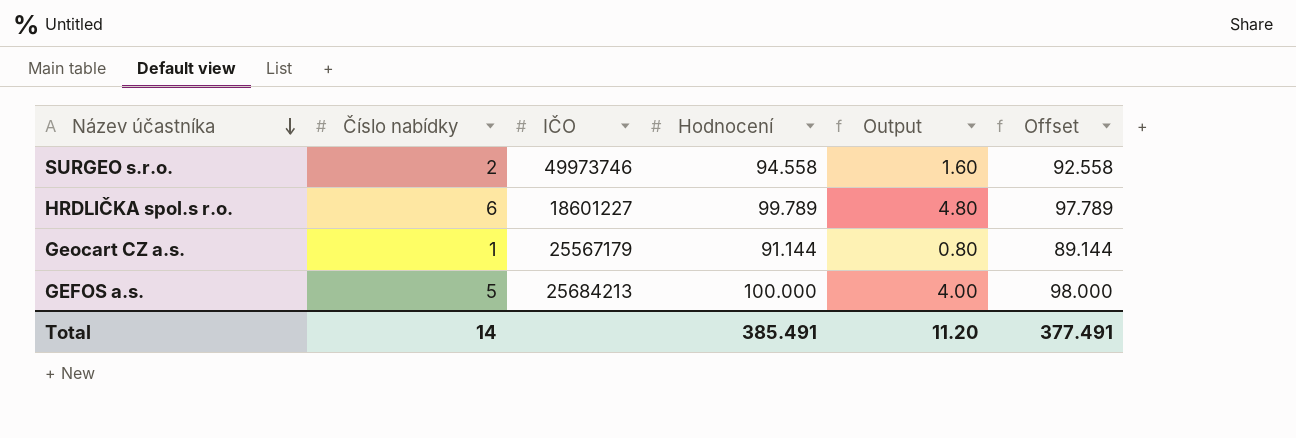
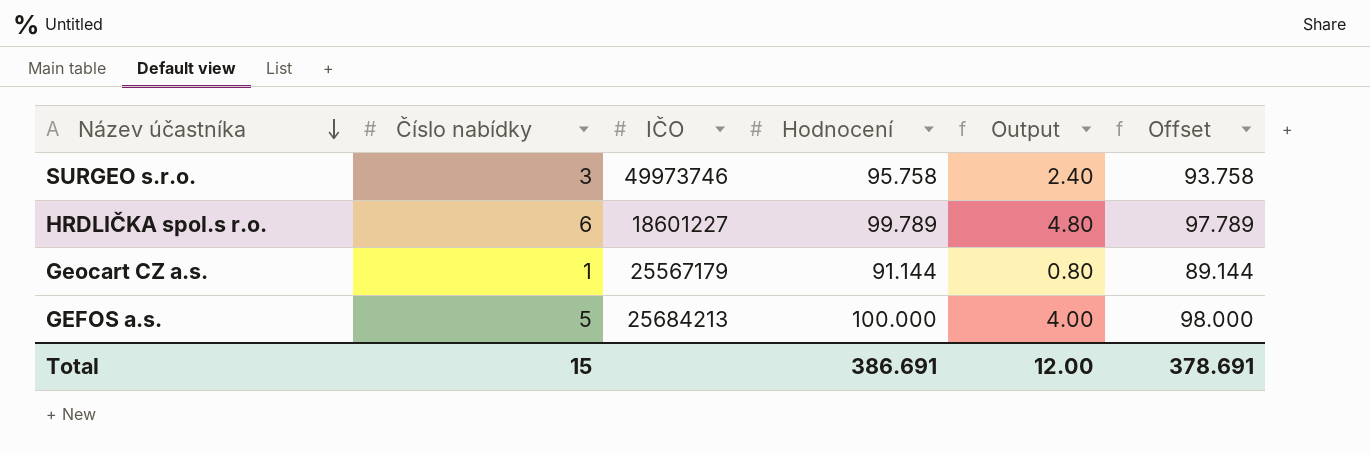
SURGEO s.r.o. | Číslo nabídky: 2 -> 3
SURGEO s.r.o. | Hodnocení: 94.558 -> 95.758
SURGEO s.r.o. | Output: 1.60 -> 2.40
SURGEO s.r.o. | Offset: 92.558 -> 93.758
Total | Číslo nabídky: 14 -> 15
Total | Hodnocení: 385.491 -> 386.691
Total | Output: 11.20 -> 12.00
Total | Offset: 377.491 -> 378.691

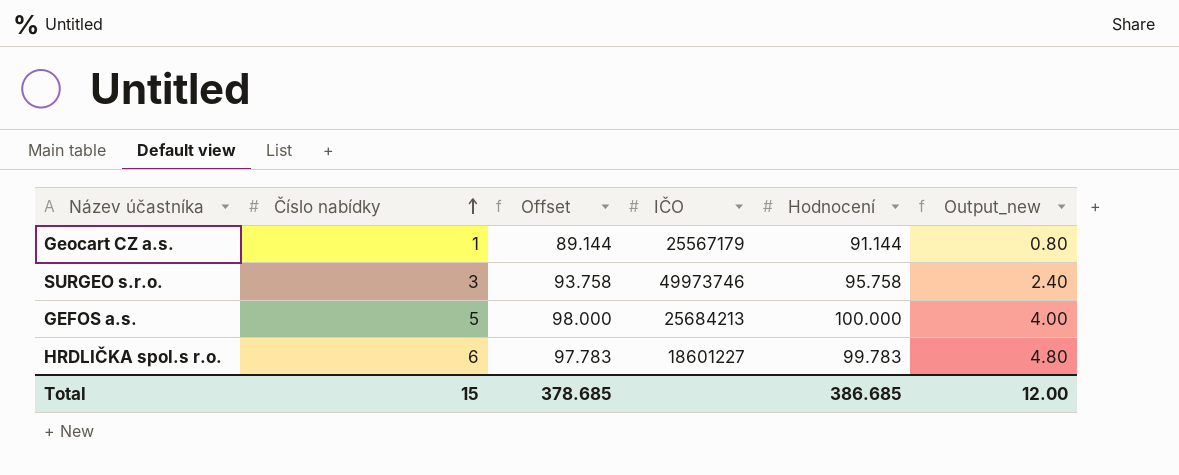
row order: Název účastníka descending -> Číslo nabídky ascending
column Offset | position: 6 -> 3
column name: Output -> Output_new
HRDLIČKA spol.s r.o. | Offset: 97.789 -> 97.783
HRDLIČKA spol.s r.o. | Hodnocení: 99.789 -> 99.783
Total | Offset: 378.691 -> 378.685
Total | Hodnocení: 386.691 -> 386.685

